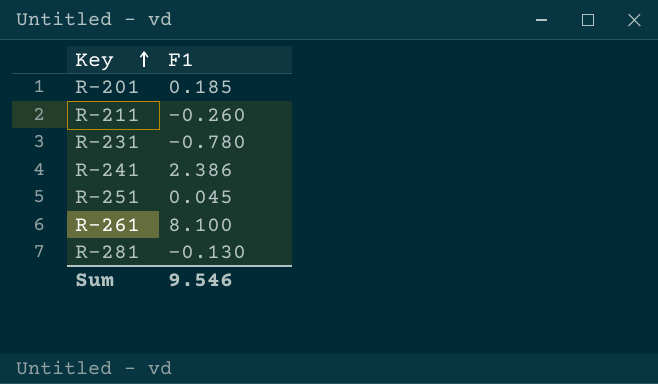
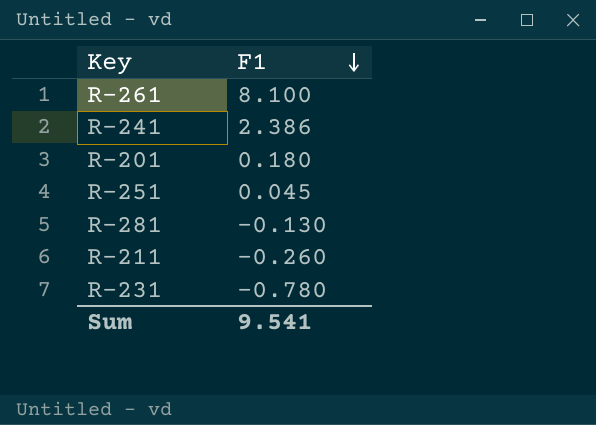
row order: Key ascending -> F1 descending
R-201 | F1: 0.185 -> 0.180
Sum | F1: 9.546 -> 9.541

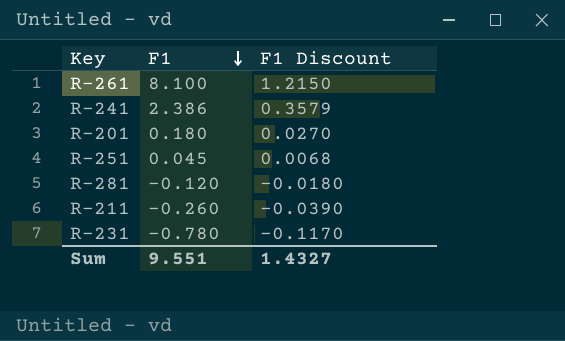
column F1 Discount | formula: none -> [F1] * 0.15
R-281 | F1: -0.130 -> -0.120
Sum | F1: 9.541 -> 9.551

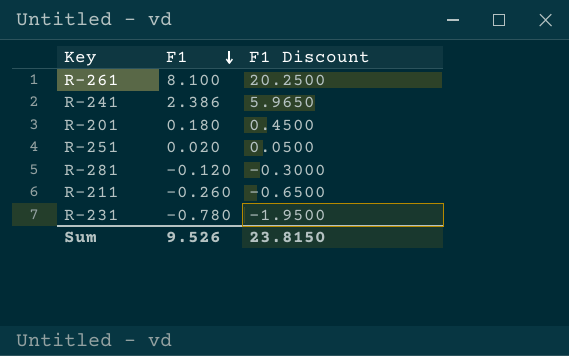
column F1 Discount | formula: [F1] * 0.15 -> [F1] * 2.5
R-251 | F1: 0.045 -> 0.020
Sum | F1: 9.551 -> 9.526
Sum | F1 Discount: 1.4327 -> 23.8150

